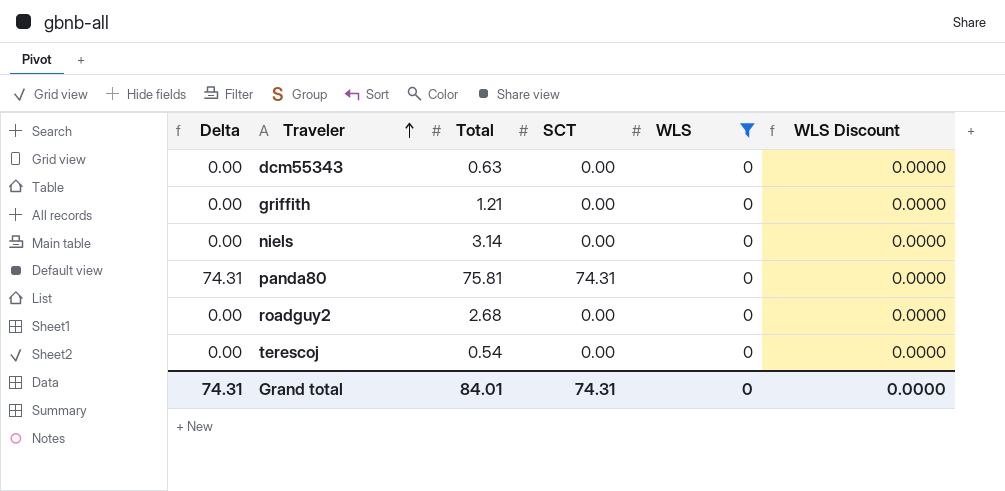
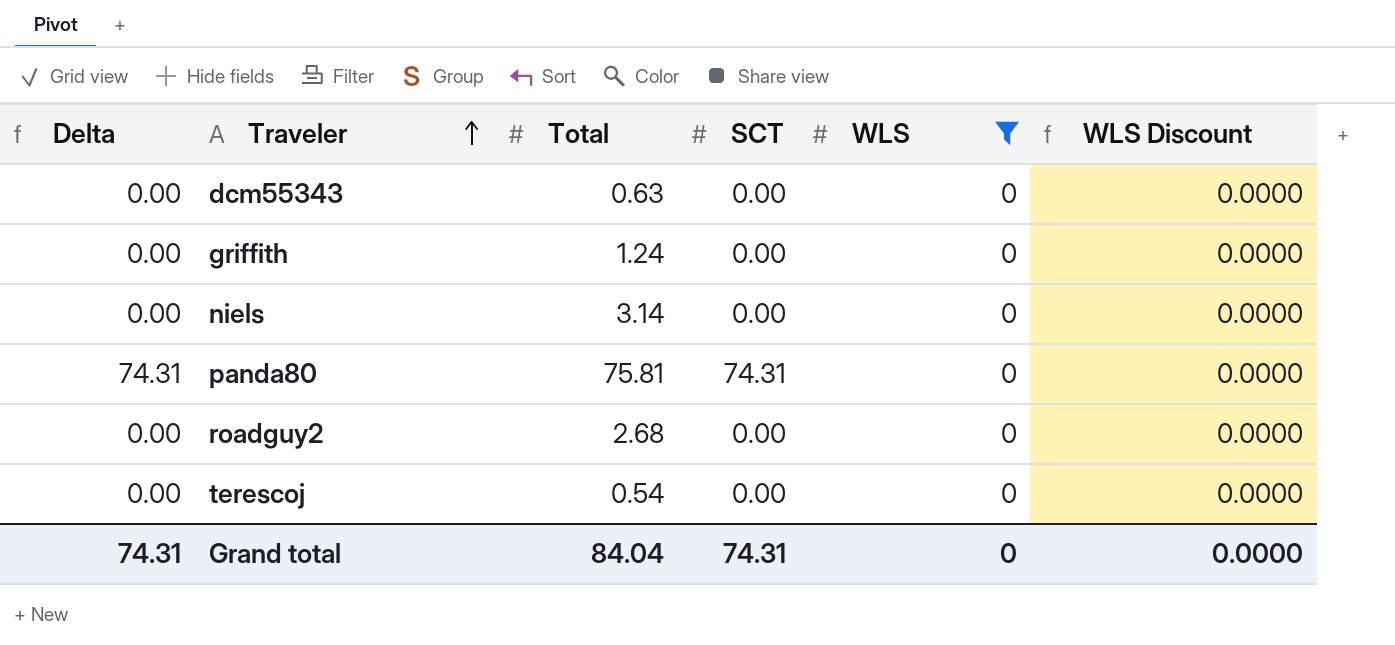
griffith | Total: 1.21 -> 1.24
Grand total | Total: 84.01 -> 84.04

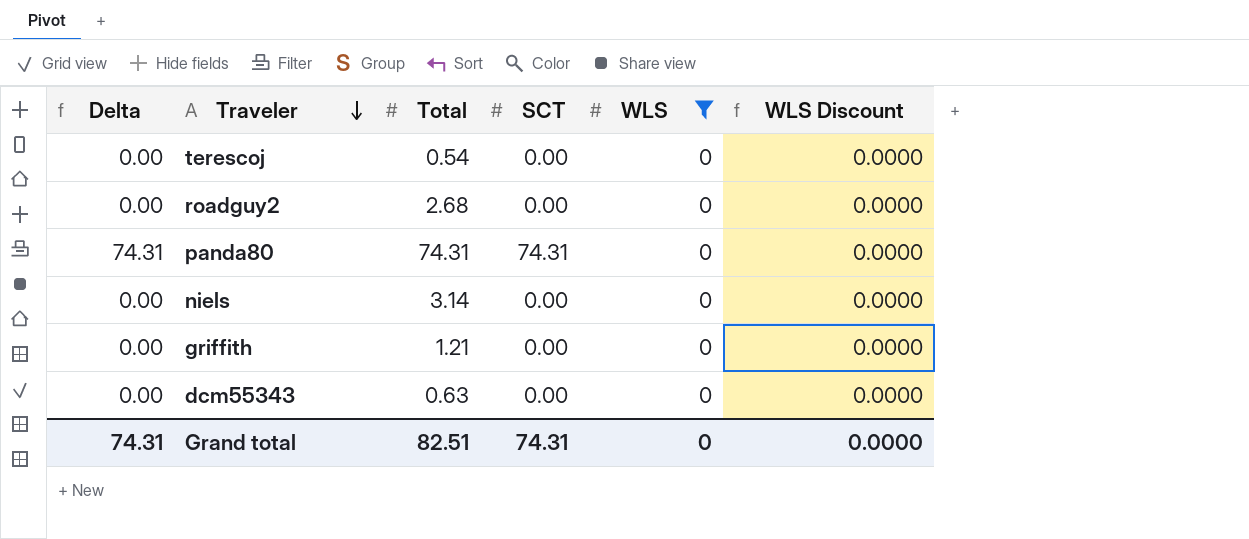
row order: Traveler ascending -> Traveler descending
panda80 | Total: 75.81 -> 74.31
griffith | Total: 1.24 -> 1.21
Grand total | Total: 84.04 -> 82.51

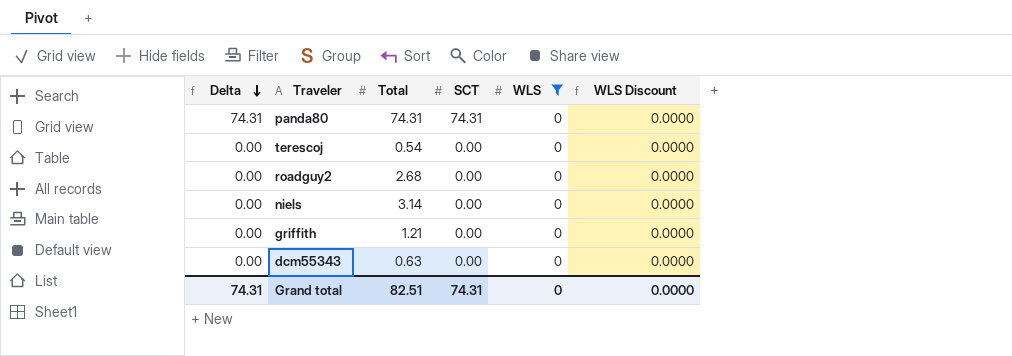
row order: Traveler descending -> Delta descending

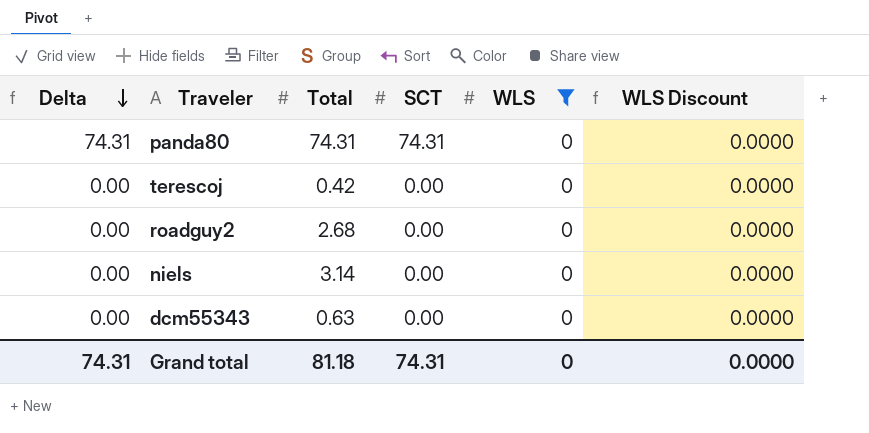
row griffith: 0.00 | 1.21 | 0.00 | 0 | 0.0000 -> none
terescoj | Total: 0.54 -> 0.42
Grand total | Total: 82.51 -> 81.18

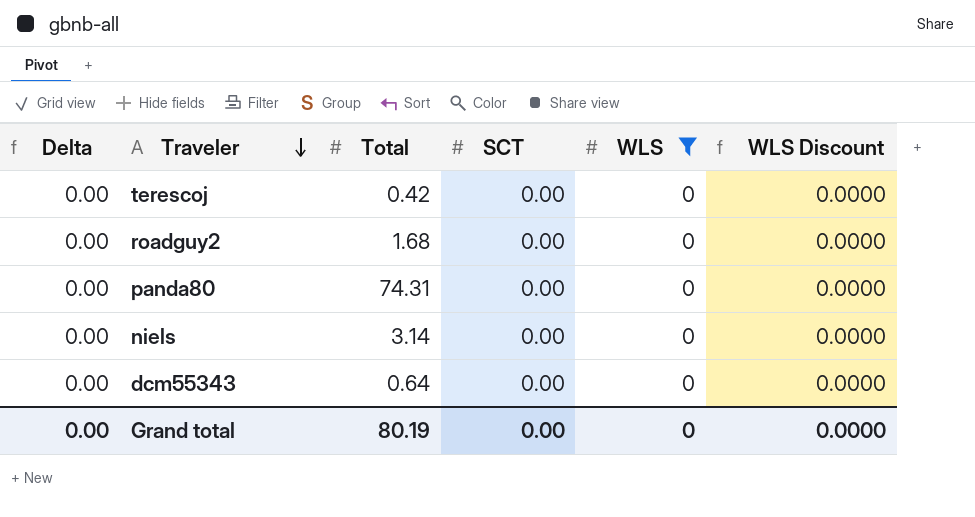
row order: Delta descending -> Traveler descending
roadguy2 | Total: 2.68 -> 1.68
panda80 | Delta: 74.31 -> 0.00
panda80 | SCT: 74.31 -> 0.00
dcm55343 | Total: 0.63 -> 0.64
Grand total | Delta: 74.31 -> 0.00
Grand total | Total: 81.18 -> 80.19
Grand total | SCT: 74.31 -> 0.00

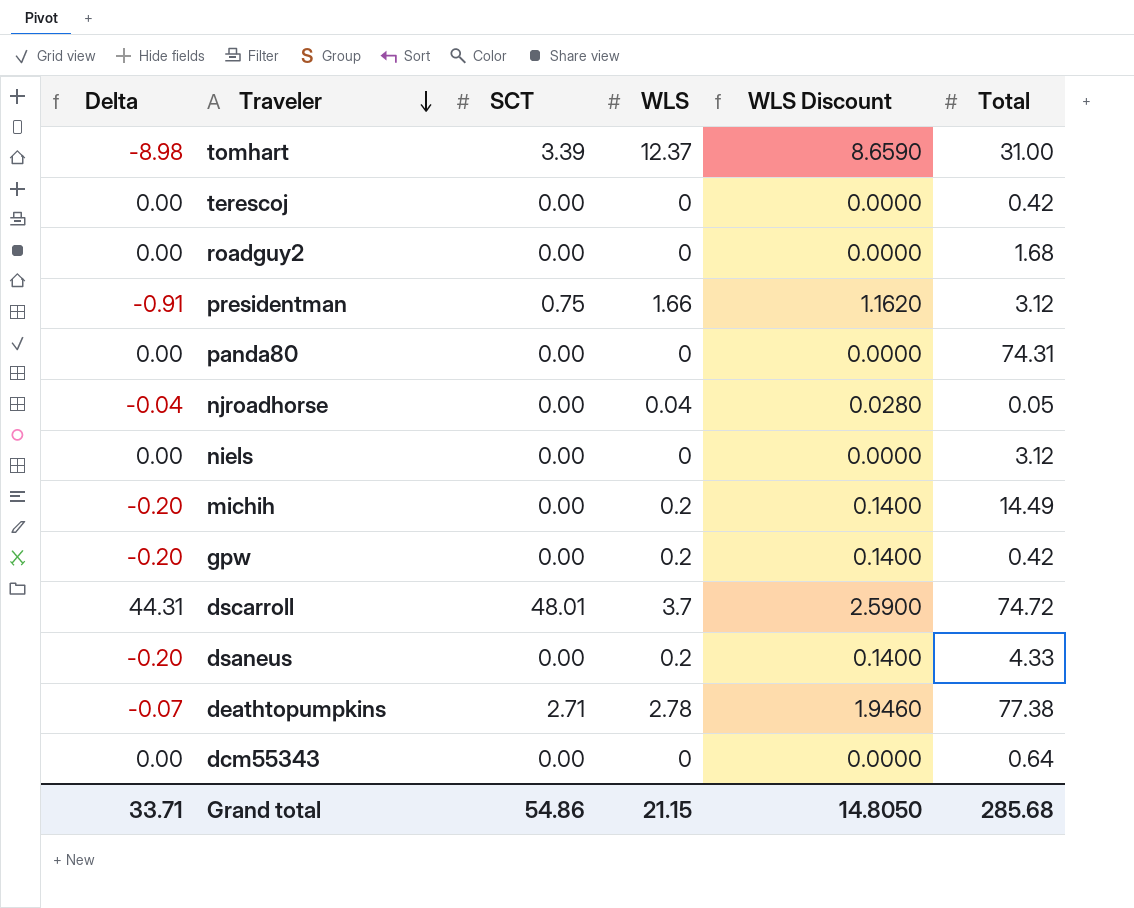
filter: WLS = 0 -> none
column Total | position: 3 -> 6
niels | Total: 3.14 -> 3.12
Grand total | Delta: 0.00 -> 33.71
Grand total | SCT: 0.00 -> 54.86
Grand total | WLS: 0 -> 21.15
Grand total | WLS Discount: 0.0000 -> 14.8050
Grand total | Total: 80.19 -> 285.68

